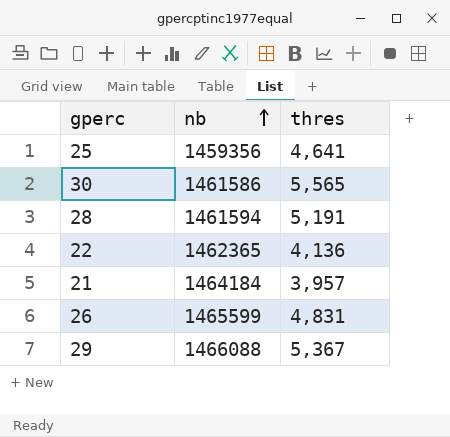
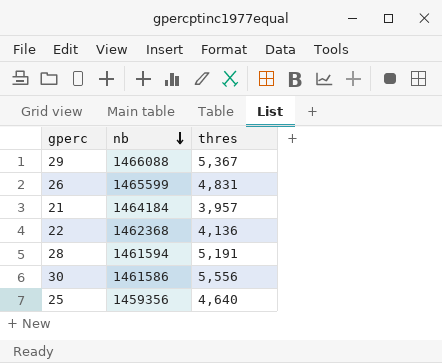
row order: nb ascending -> nb descending
22 | nb: 1462365 -> 1462368
30 | thres: 5,565 -> 5,556
25 | thres: 4,641 -> 4,640

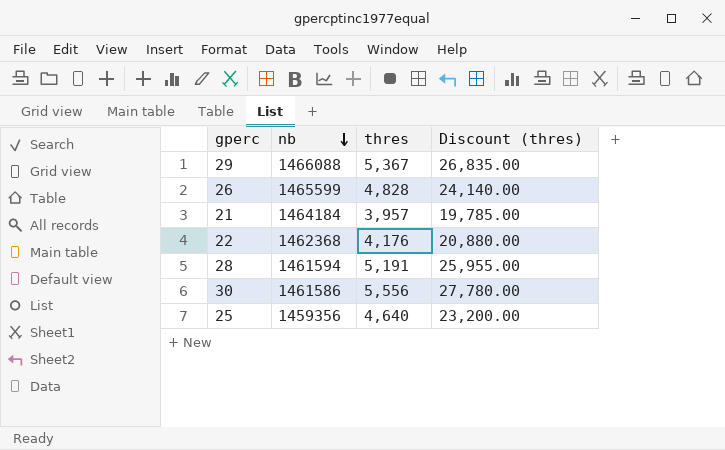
column Discount (thres) | formula: none -> [thres] * 5
26 | thres: 4,831 -> 4,828
22 | thres: 4,136 -> 4,176

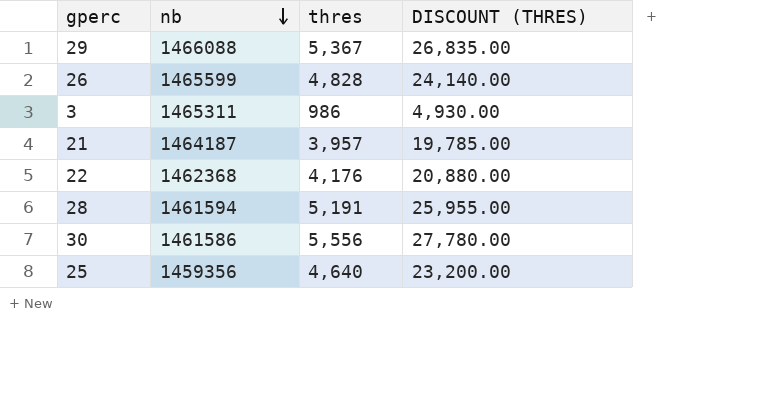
column name: Discount (thres) -> DISCOUNT (THRES)
row 3: none -> 1465311 | 986 | 4,930.00
21 | nb: 1464184 -> 1464187

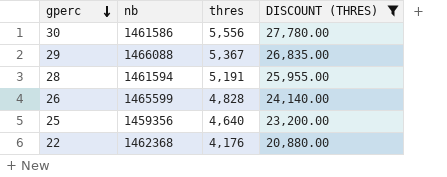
filter: none -> DISCOUNT (THRES) >= 20,880.00
row order: nb descending -> gperc descending

